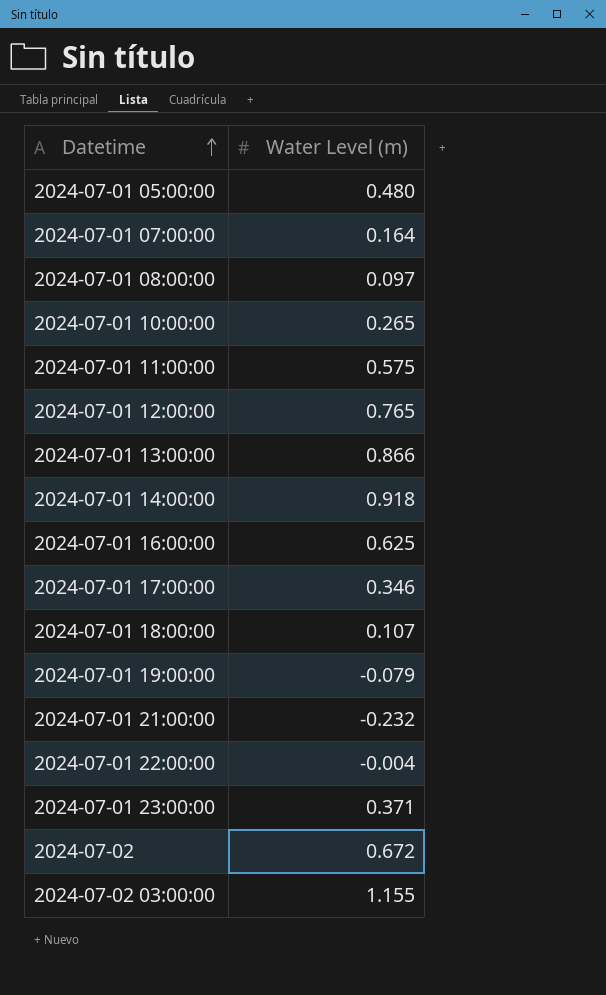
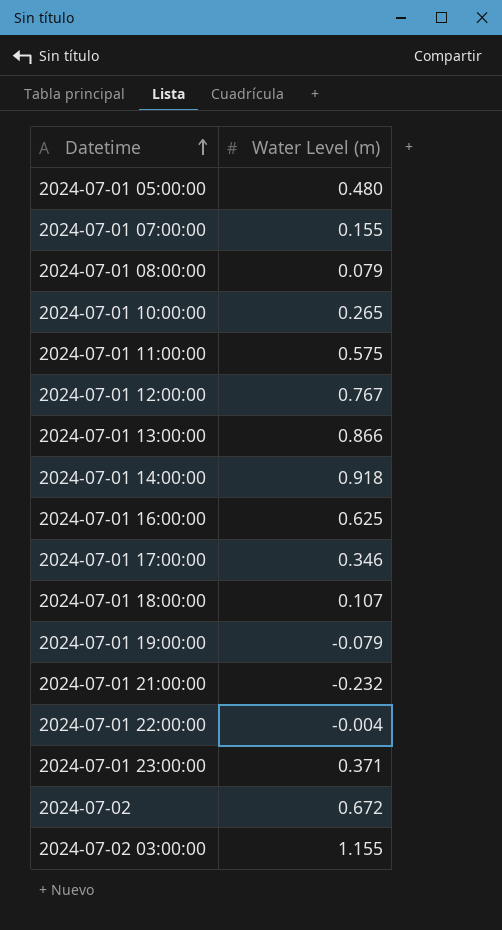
2024-07-01 07:00:00 | Water Level (m): 0.164 -> 0.155
2024-07-01 08:00:00 | Water Level (m): 0.097 -> 0.079
2024-07-01 12:00:00 | Water Level (m): 0.765 -> 0.767

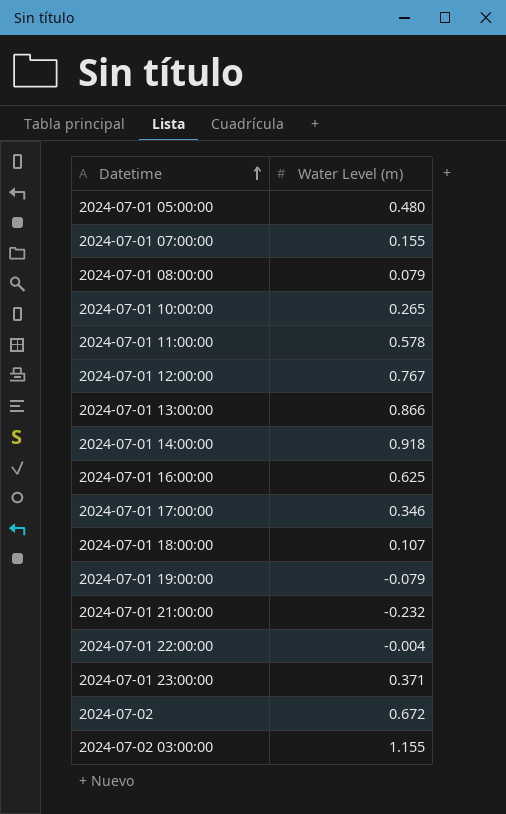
2024-07-01 11:00:00 | Water Level (m): 0.575 -> 0.578

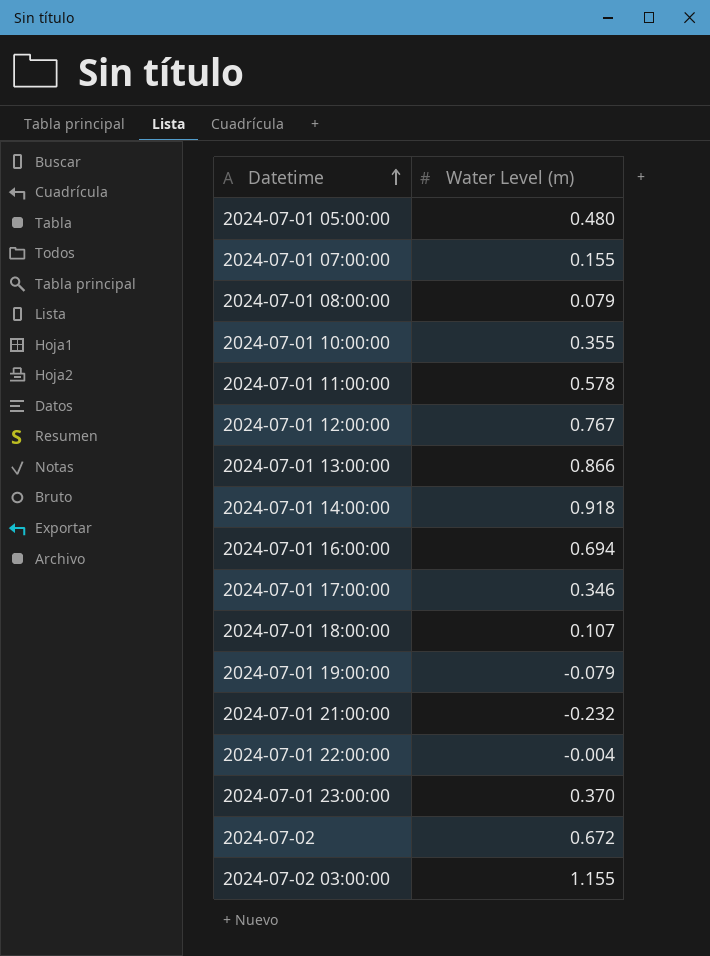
2024-07-01 10:00:00 | Water Level (m): 0.265 -> 0.355
2024-07-01 16:00:00 | Water Level (m): 0.625 -> 0.694
2024-07-01 23:00:00 | Water Level (m): 0.371 -> 0.370

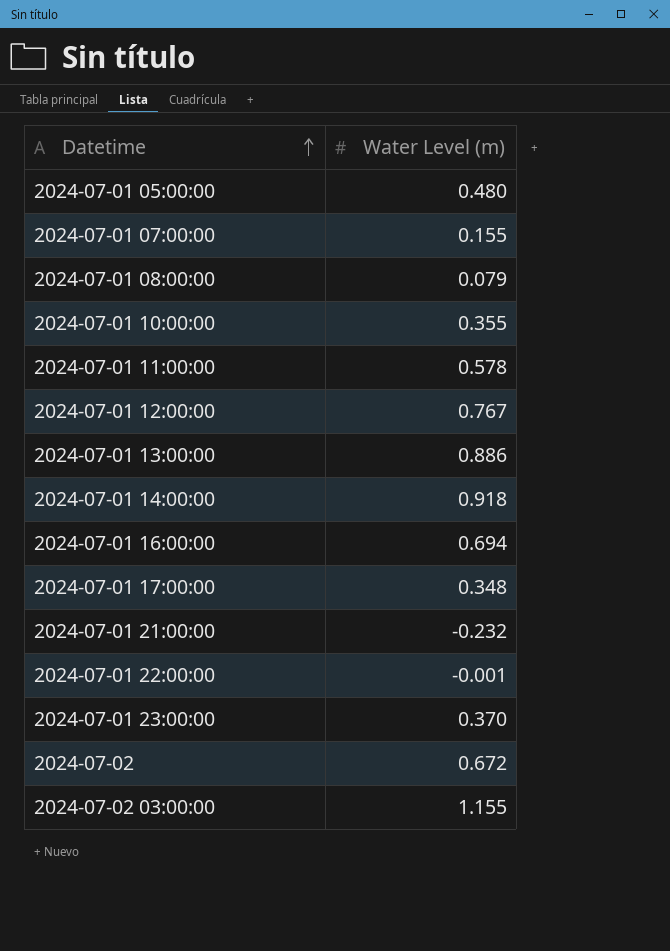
row 2024-07-01 18:00:00: 0.107 -> none
row 2024-07-01 19:00:00: -0.079 -> none
2024-07-01 13:00:00 | Water Level (m): 0.866 -> 0.886
2024-07-01 17:00:00 | Water Level (m): 0.346 -> 0.348
2024-07-01 22:00:00 | Water Level (m): -0.004 -> -0.001

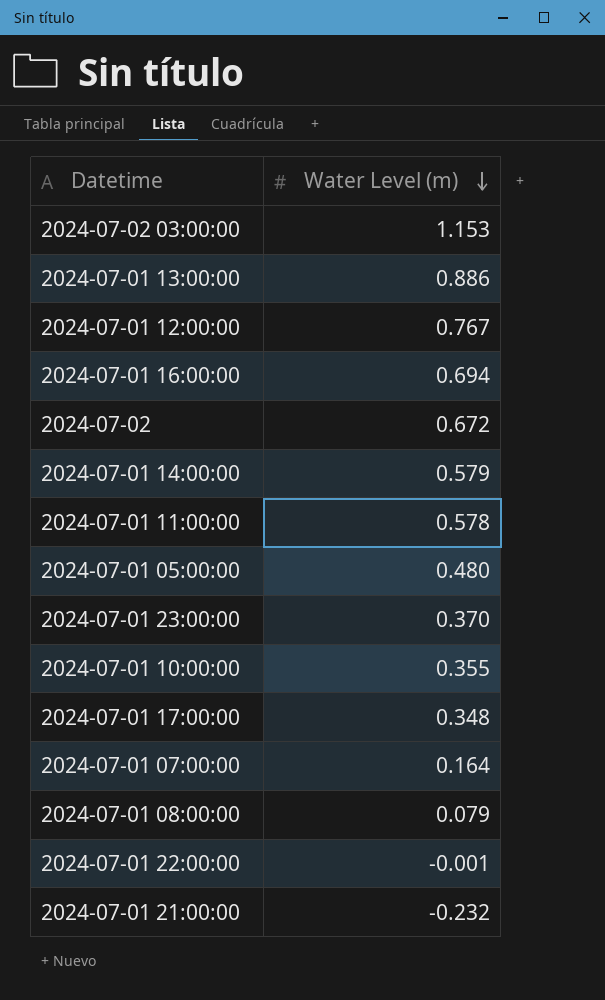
row order: Datetime ascending -> Water Level (m) descending
2024-07-02 03:00:00 | Water Level (m): 1.155 -> 1.153
2024-07-01 14:00:00 | Water Level (m): 0.918 -> 0.579
2024-07-01 07:00:00 | Water Level (m): 0.155 -> 0.164

